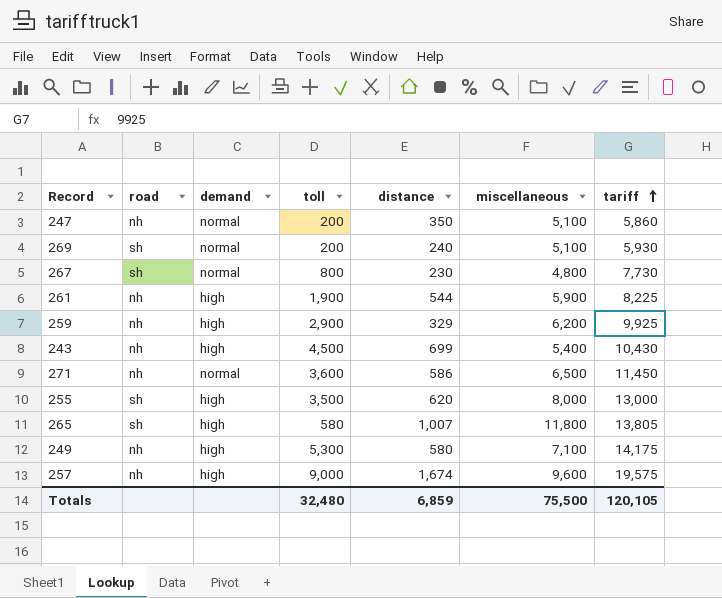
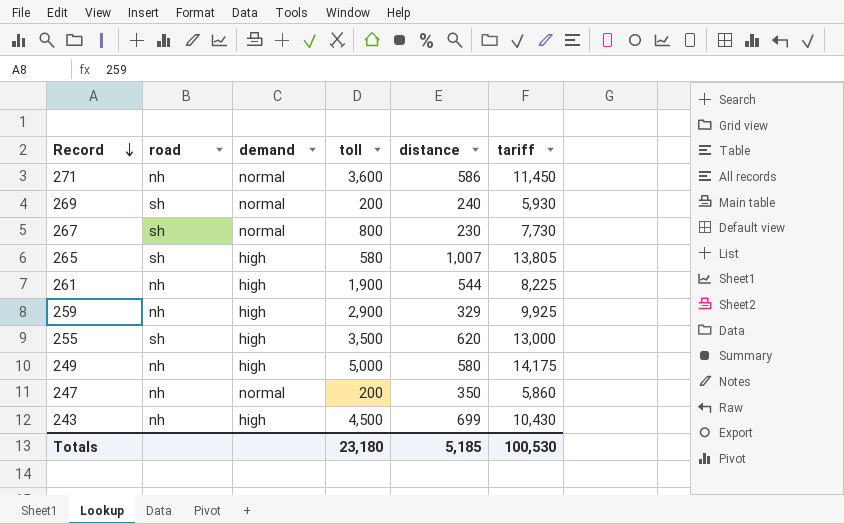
row order: tariff ascending -> Record descending
column miscellaneous | position: 6 -> none
row 257: nh | high | 9,000 | 1,674 | 9,600 | 19,575 -> none
249 | toll: 5,300 -> 5,000
Totals | toll: 32,480 -> 23,180
Totals | distance: 6,859 -> 5,185
Totals | tariff: 120,105 -> 100,530

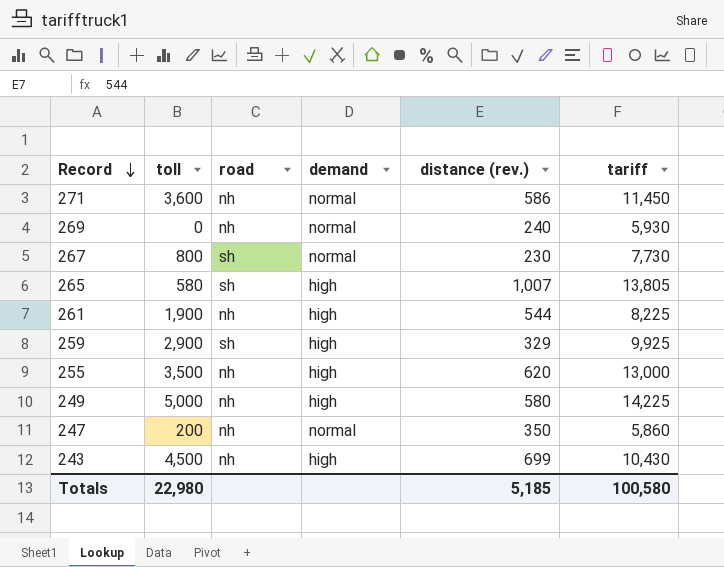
column toll | position: 4 -> 2
column name: distance -> distance (rev.)
269 | toll: 200 -> 0
269 | road: sh -> nh
259 | road: nh -> sh
255 | road: sh -> nh
249 | tariff: 14,175 -> 14,225
Totals | toll: 23,180 -> 22,980
Totals | tariff: 100,530 -> 100,580

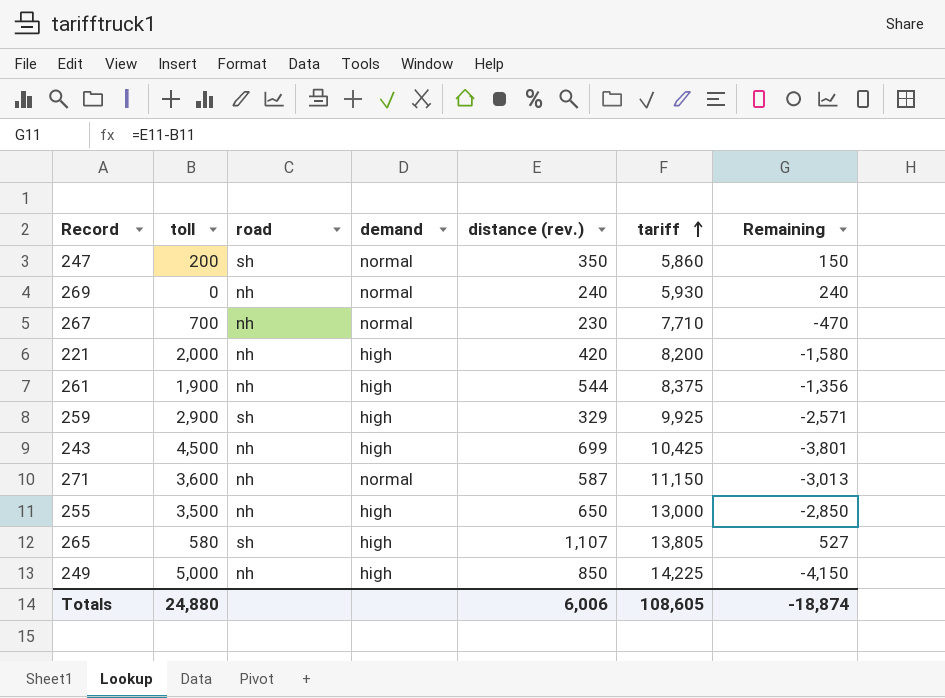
row order: Record descending -> tariff ascending
column Remaining | formula: none -> [distance (rev.)] - [toll]
247 | road: nh -> sh
267 | toll: 800 -> 700
267 | road: sh -> nh
267 | tariff: 7,730 -> 7,710
row 221: none -> 2,000 | nh | high | 420 | 8,200 | -1,580
261 | tariff: 8,225 -> 8,375
243 | tariff: 10,430 -> 10,425
271 | distance (rev.): 586 -> 587
271 | tariff: 11,450 -> 11,150
255 | distance (rev.): 620 -> 650
265 | distance (rev.): 1,007 -> 1,107
249 | distance (rev.): 580 -> 850
Totals | toll: 22,980 -> 24,880
Totals | distance (rev.): 5,185 -> 6,006
Totals | tariff: 100,580 -> 108,605

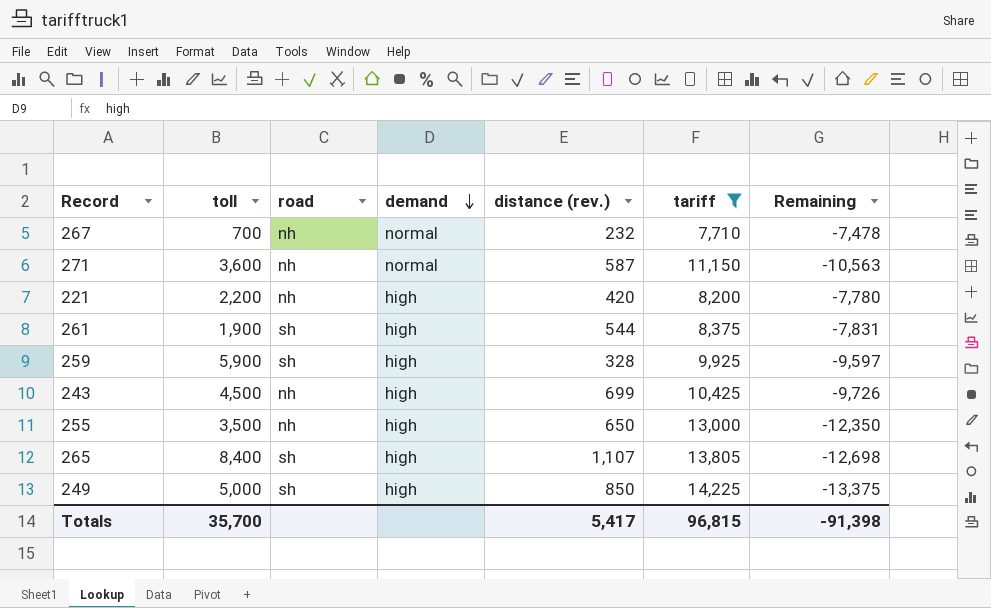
filter: none -> tariff >= 7,710
row order: tariff ascending -> demand descending
column Remaining | formula: [distance (rev.)] - [toll] -> [distance (rev.)] - [tariff]
267 | distance (rev.): 230 -> 232
221 | toll: 2,000 -> 2,200
261 | road: nh -> sh
259 | toll: 2,900 -> 5,900
259 | distance (rev.): 329 -> 328
265 | toll: 580 -> 8,400
249 | road: nh -> sh
Totals | toll: 24,880 -> 35,700
Totals | distance (rev.): 6,006 -> 5,417
Totals | tariff: 108,605 -> 96,815
Totals | Remaining: -18,874 -> -91,398

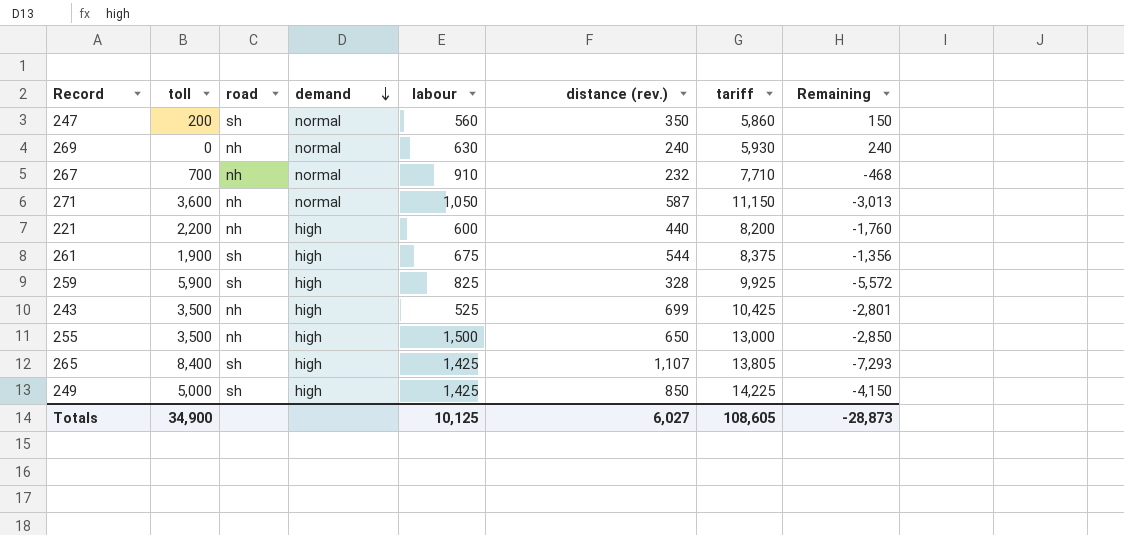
filter: tariff >= 7,710 -> none
column labour | position: none -> 5
column Remaining | formula: [distance (rev.)] - [tariff] -> [distance (rev.)] - [toll]
221 | distance (rev.): 420 -> 440
243 | toll: 4,500 -> 3,500
Totals | toll: 35,700 -> 34,900
Totals | distance (rev.): 5,417 -> 6,027
Totals | tariff: 96,815 -> 108,605
Totals | Remaining: -91,398 -> -28,873

